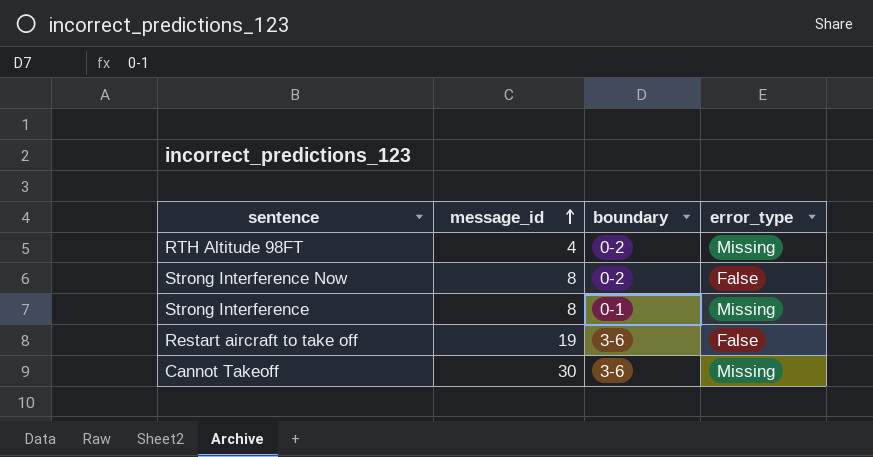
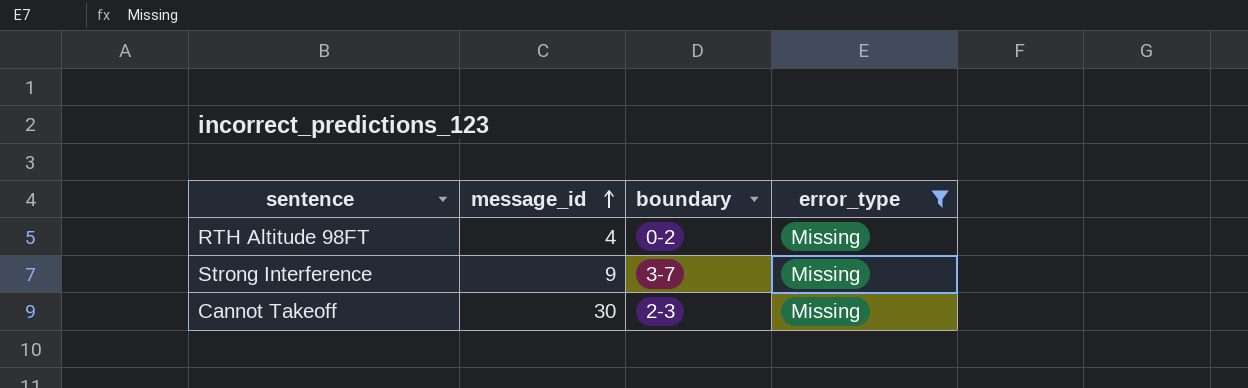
filter: none -> error_type = Missing
Strong Interference | message_id: 8 -> 9
Strong Interference | boundary: 0-1 -> 3-7
Cannot Takeoff | boundary: 3-6 -> 2-3

